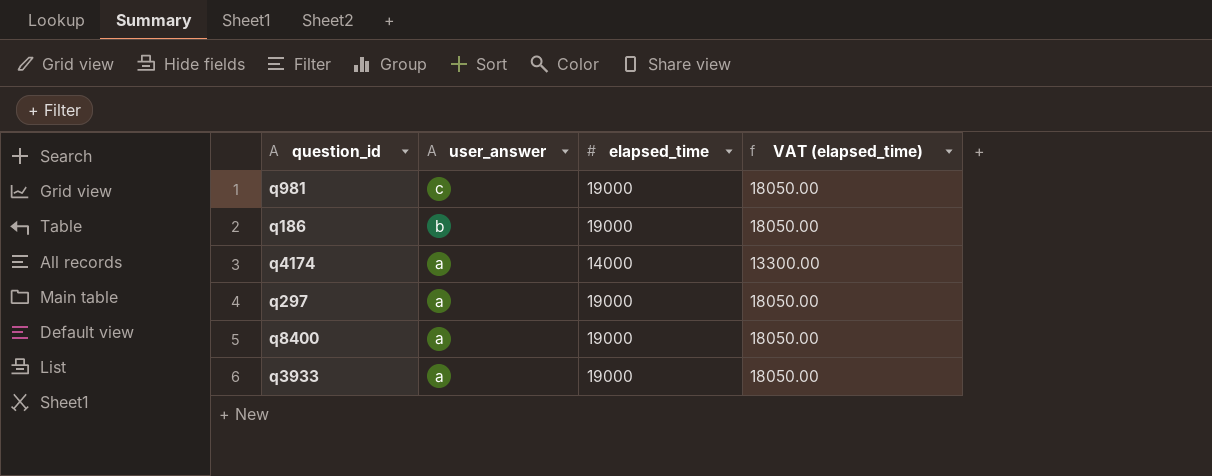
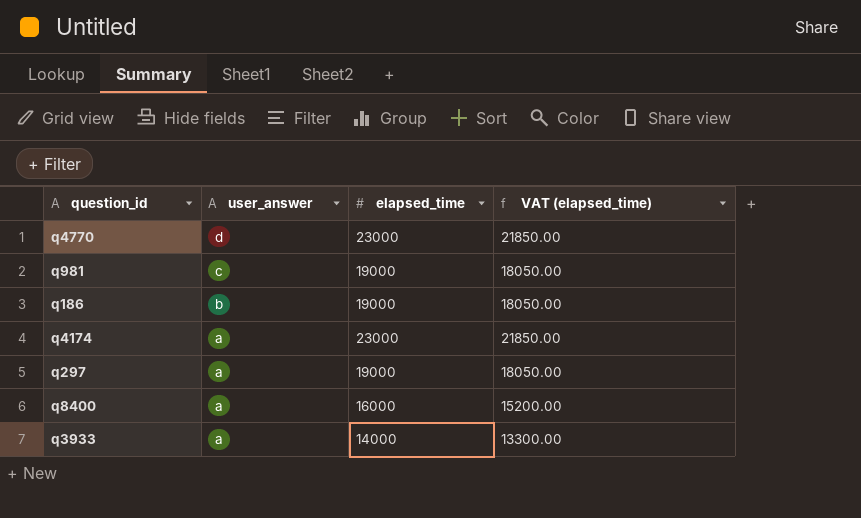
row q4770: none -> d | 23000 | 21850.00
q4174 | elapsed_time: 14000 -> 23000
q4174 | VAT (elapsed_time): 13300.00 -> 21850.00
q8400 | elapsed_time: 19000 -> 16000
q8400 | VAT (elapsed_time): 18050.00 -> 15200.00
q3933 | elapsed_time: 19000 -> 14000
q3933 | VAT (elapsed_time): 18050.00 -> 13300.00

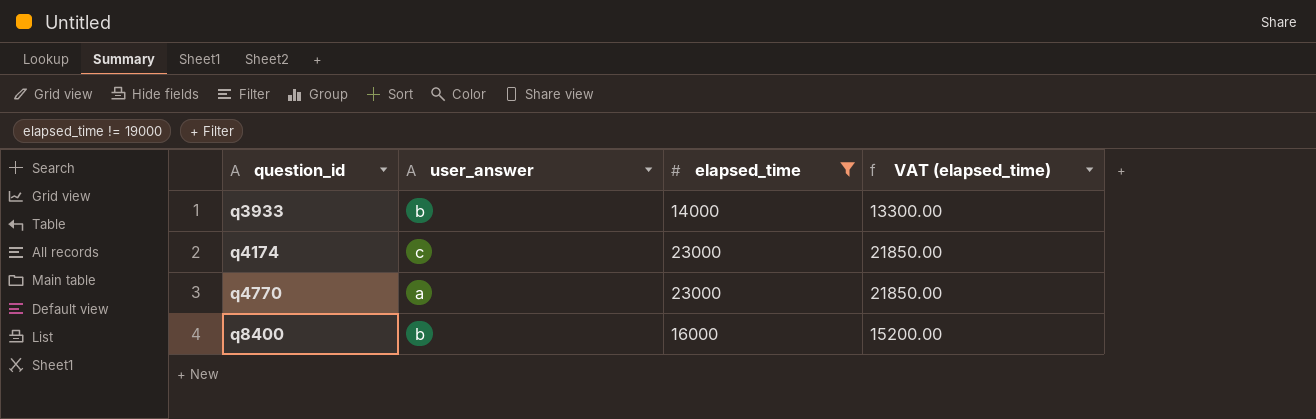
filter: none -> elapsed_time != 19000
row order: user_answer descending -> question_id ascending
q3933 | user_answer: a -> b
q4174 | user_answer: a -> c
q4770 | user_answer: d -> a
q8400 | user_answer: a -> b

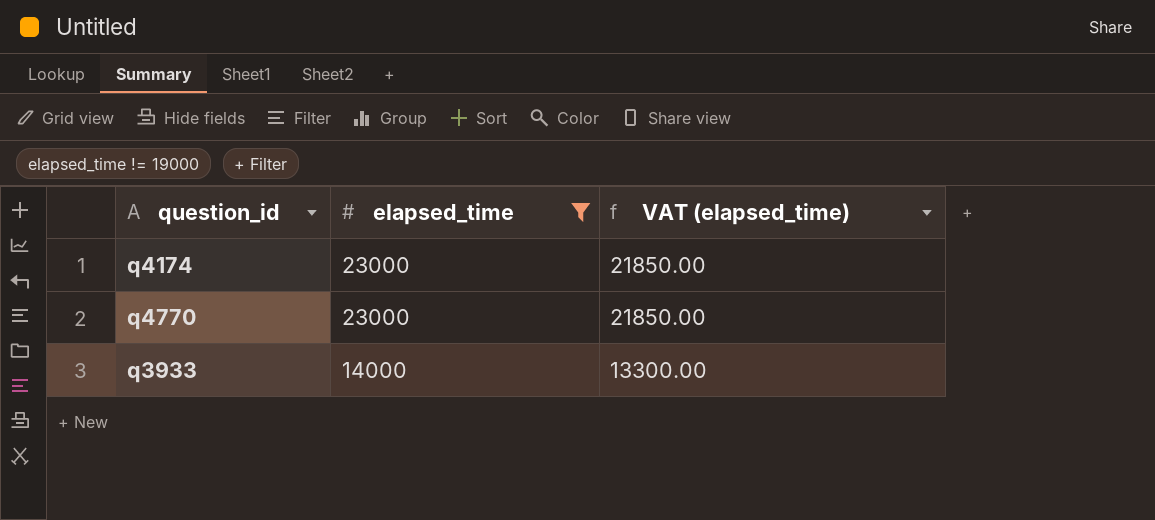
row order: question_id ascending -> elapsed_time descending
column user_answer | position: 2 -> none
row q8400: b | 16000 | 15200.00 -> none

